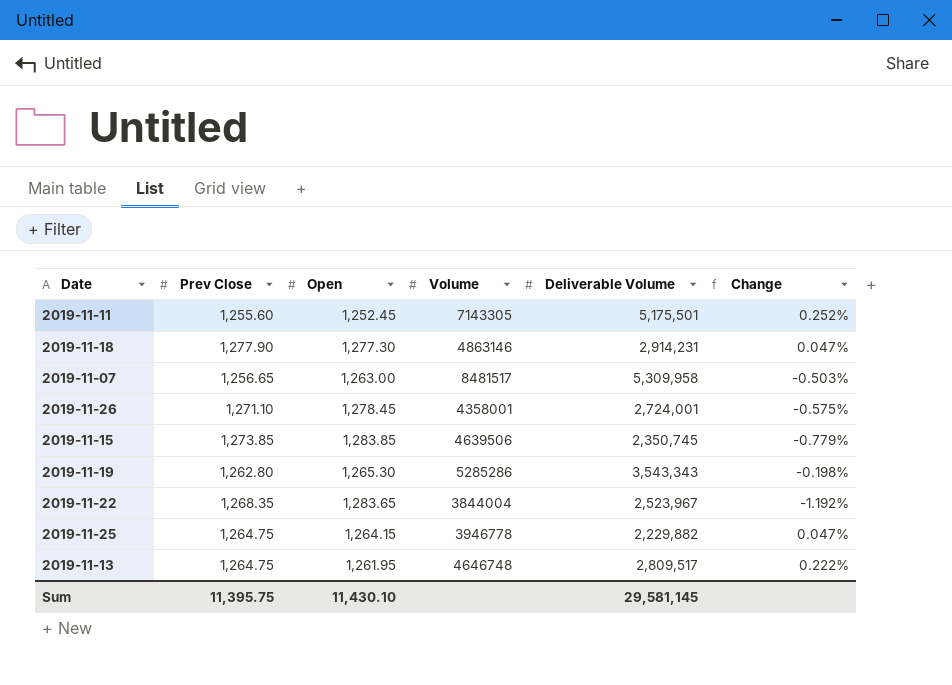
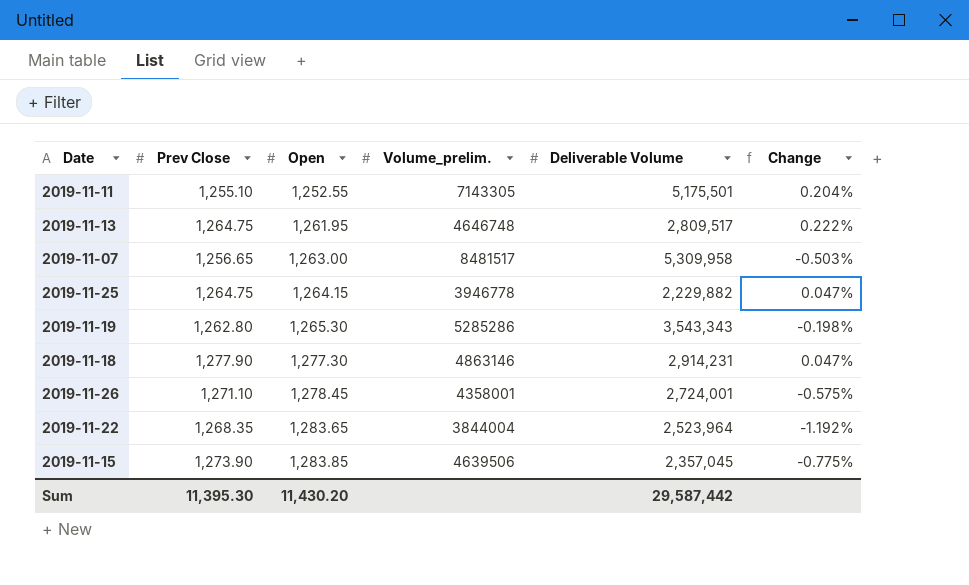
row order: none -> Open ascending
column name: Volume -> Volume_prelim.
2019-11-11 | Prev Close: 1,255.60 -> 1,255.10
2019-11-11 | Open: 1,252.45 -> 1,252.55
2019-11-11 | Change: 0.252% -> 0.204%
2019-11-22 | Deliverable Volume: 2,523,967 -> 2,523,964
2019-11-15 | Prev Close: 1,273.85 -> 1,273.90
2019-11-15 | Deliverable Volume: 2,350,745 -> 2,357,045
2019-11-15 | Change: -0.779% -> -0.775%
Sum | Prev Close: 11,395.75 -> 11,395.30
Sum | Open: 11,430.10 -> 11,430.20
Sum | Deliverable Volume: 29,581,145 -> 29,587,442

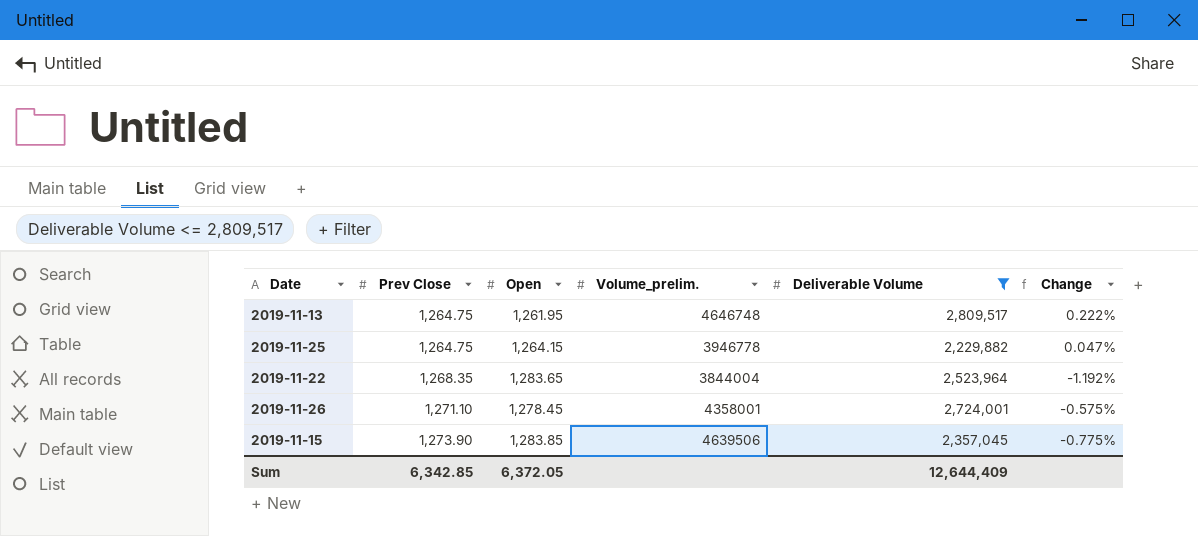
filter: none -> Deliverable Volume <= 2,809,517
row order: Open ascending -> Prev Close ascending
Sum | Prev Close: 11,395.30 -> 6,342.85
Sum | Open: 11,430.20 -> 6,372.05
Sum | Deliverable Volume: 29,587,442 -> 12,644,409

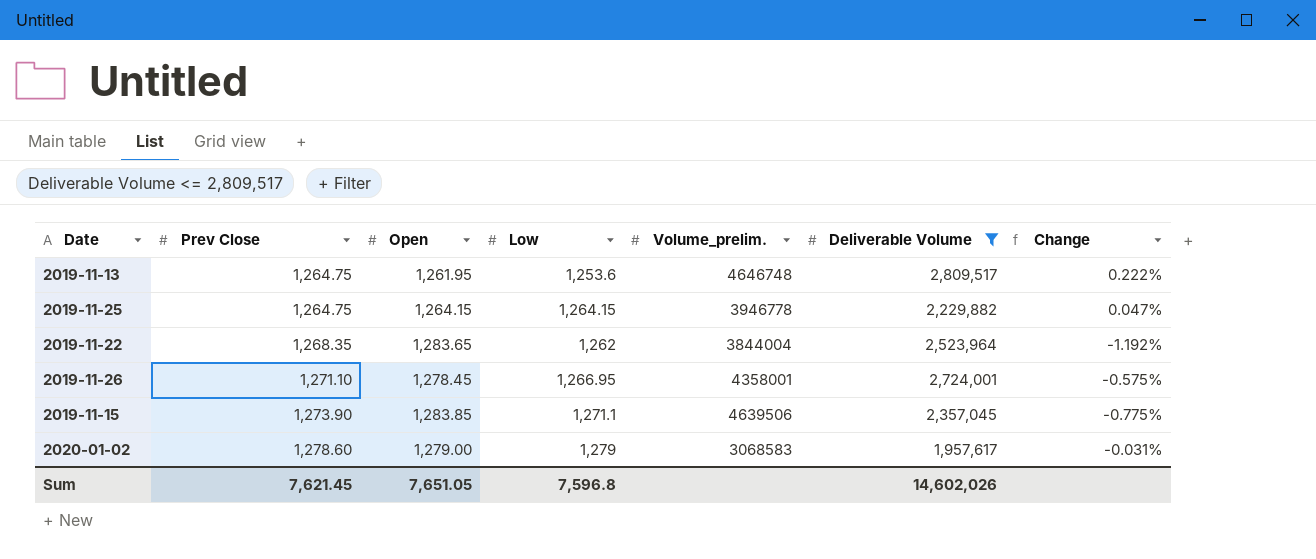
column Low | position: none -> 4
row 2020-01-02: none -> 1,278.60 | 1,279.00 | 1,279 | 3068583 | 1,957,617 | -0.031%
Sum | Prev Close: 6,342.85 -> 7,621.45
Sum | Open: 6,372.05 -> 7,651.05
Sum | Deliverable Volume: 12,644,409 -> 14,602,026

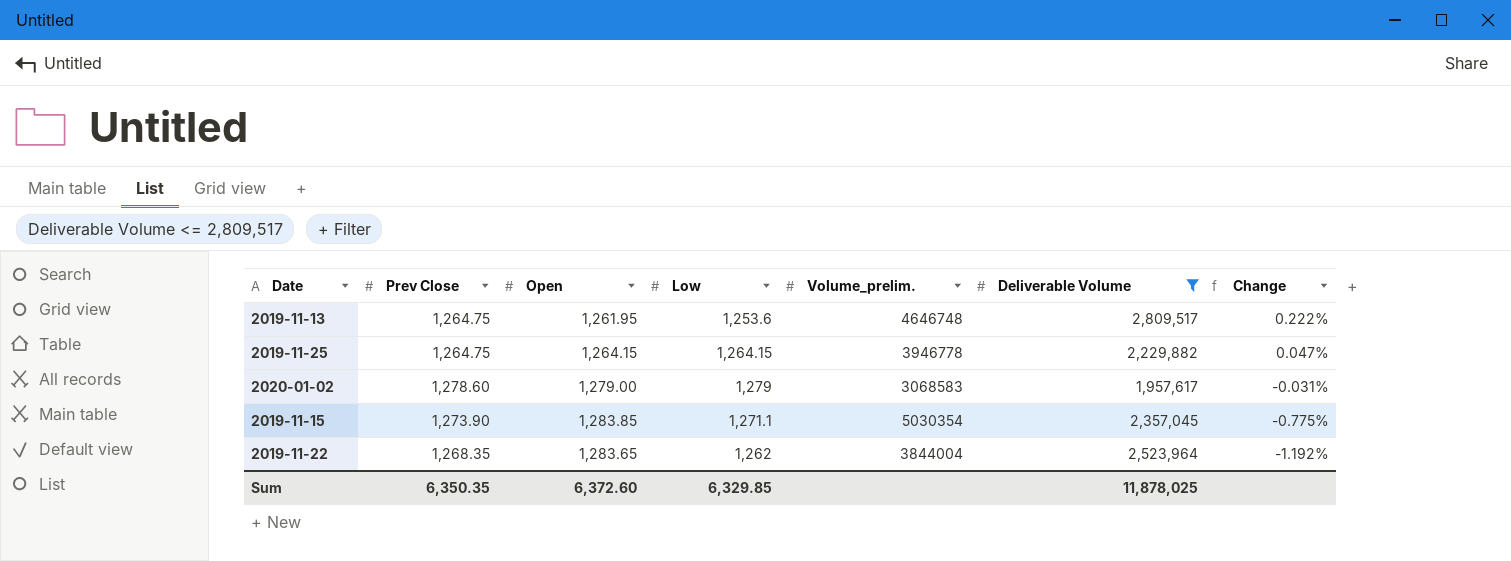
row order: Prev Close ascending -> Change descending
row 2019-11-26: 1,271.10 | 1,278.45 | 1,266.95 | 4358001 | 2,724,001 | -0.575% -> none
2019-11-15 | Volume_prelim.: 4639506 -> 5030354
Sum | Prev Close: 7,621.45 -> 6,350.35
Sum | Open: 7,651.05 -> 6,372.60
Sum | Low: 7,596.8 -> 6,329.85
Sum | Deliverable Volume: 14,602,026 -> 11,878,025

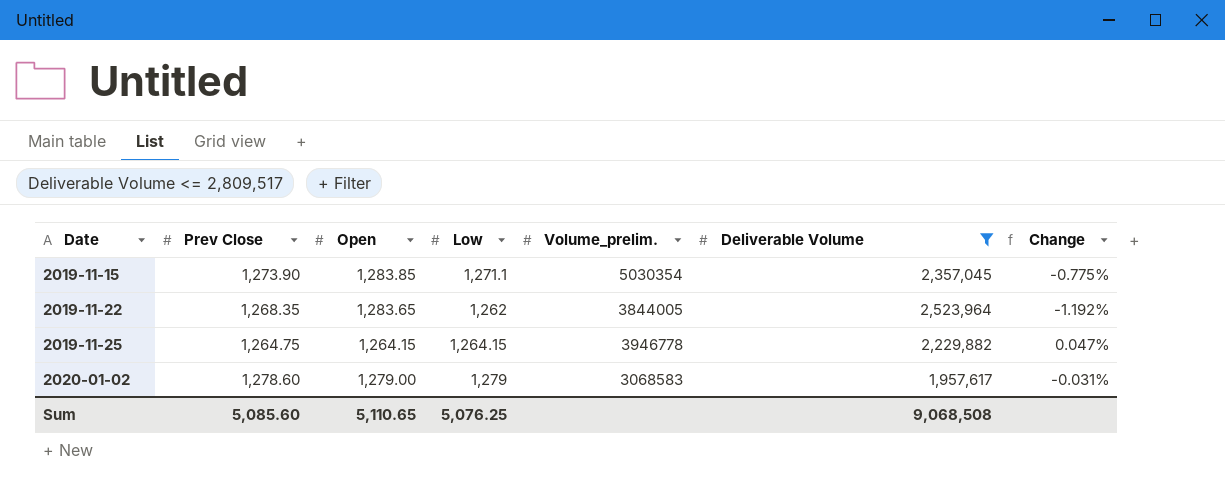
row order: Change descending -> Date ascending
row 2019-11-13: 1,264.75 | 1,261.95 | 1,253.6 | 4646748 | 2,809,517 | 0.222% -> none
2019-11-22 | Volume_prelim.: 3844004 -> 3844005
Sum | Prev Close: 6,350.35 -> 5,085.60
Sum | Open: 6,372.60 -> 5,110.65
Sum | Low: 6,329.85 -> 5,076.25
Sum | Deliverable Volume: 11,878,025 -> 9,068,508

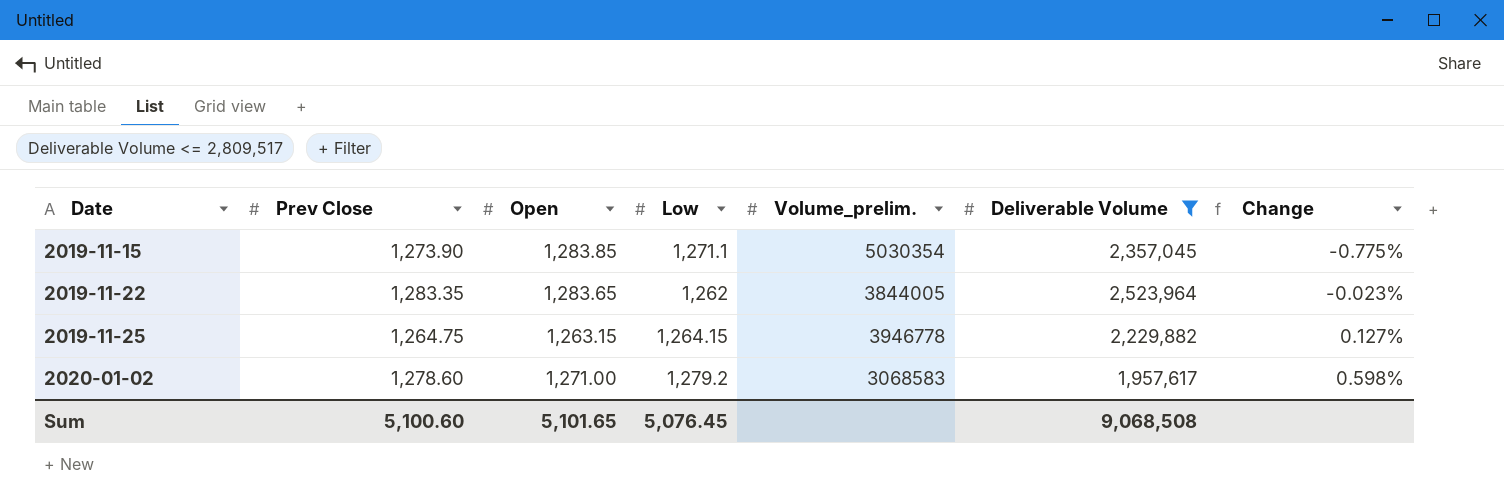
2019-11-22 | Prev Close: 1,268.35 -> 1,283.35
2019-11-22 | Change: -1.192% -> -0.023%
2019-11-25 | Open: 1,264.15 -> 1,263.15
2019-11-25 | Change: 0.047% -> 0.127%
2020-01-02 | Open: 1,279.00 -> 1,271.00
2020-01-02 | Low: 1,279 -> 1,279.2
2020-01-02 | Change: -0.031% -> 0.598%
Sum | Prev Close: 5,085.60 -> 5,100.60
Sum | Open: 5,110.65 -> 5,101.65
Sum | Low: 5,076.25 -> 5,076.45

